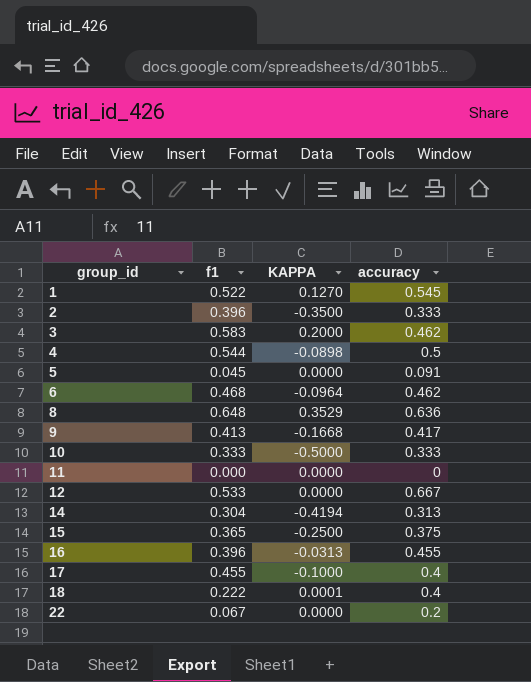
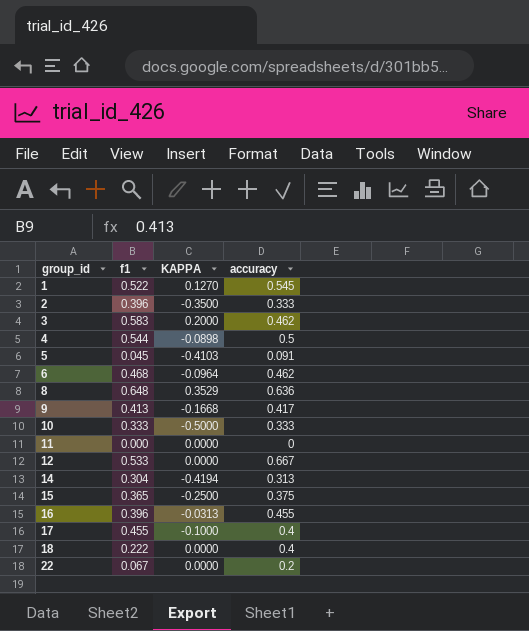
5 | KAPPA: 0.0000 -> -0.4103
18 | KAPPA: 0.0001 -> 0.0000

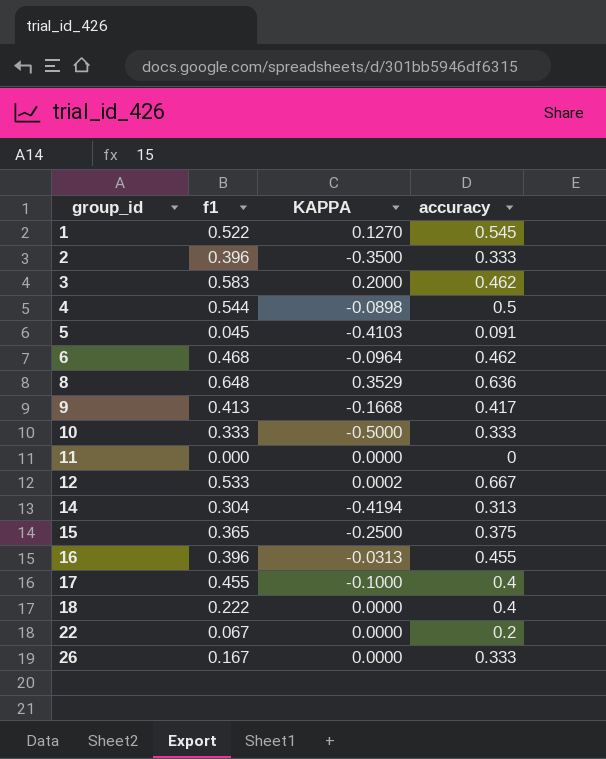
12 | KAPPA: 0.0000 -> 0.0002
row 26: none -> 0.167 | 0.0000 | 0.333

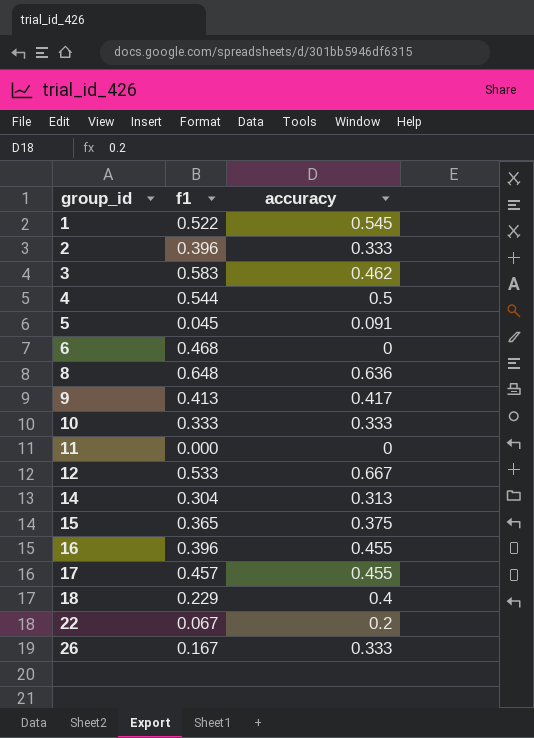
column KAPPA | position: 3 -> none
6 | accuracy: 0.462 -> 0
17 | f1: 0.455 -> 0.457
17 | accuracy: 0.4 -> 0.455
18 | f1: 0.222 -> 0.229

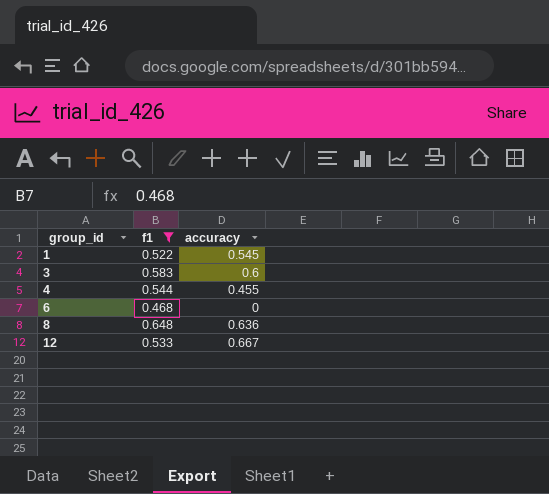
filter: none -> f1 >= 0.468
3 | accuracy: 0.462 -> 0.6
4 | accuracy: 0.5 -> 0.455

